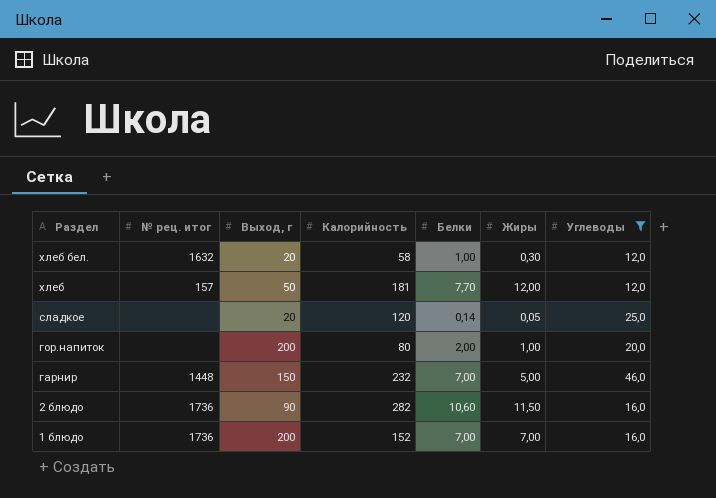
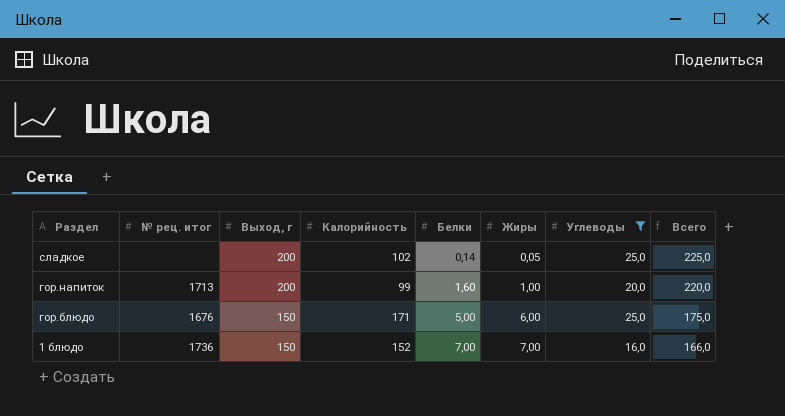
column Всего | formula: none -> [Выход, г] + [Углеводы]
row хлеб бел.: 1632 | 20 | 58 | 1,00 | 0,30 | 12,0 -> none
row хлеб: 157 | 50 | 181 | 7,70 | 12,00 | 12,0 -> none
row гарнир: 1448 | 150 | 232 | 7,00 | 5,00 | 46,0 -> none
row 2 блюдо: 1736 | 90 | 282 | 10,60 | 11,50 | 16,0 -> none
сладкое | Выход, г: 20 -> 200
сладкое | Калорийность: 120 -> 102
гор.напиток | № рец. итог: none -> 1713
гор.напиток | Калорийность: 80 -> 99
гор.напиток | Белки: 2,00 -> 1,60
row гор.блюдо: none -> 1676 | 150 | 171 | 5,00 | 6,00 | 25,0 | 175,0
1 блюдо | Выход, г: 200 -> 150

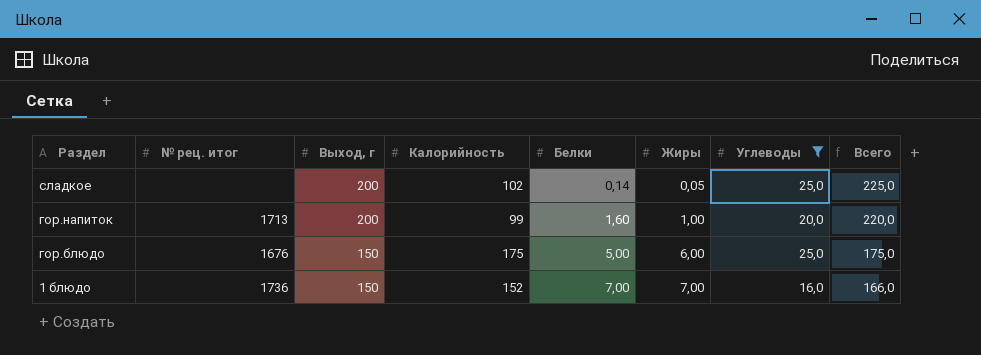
гор.блюдо | Калорийность: 171 -> 175

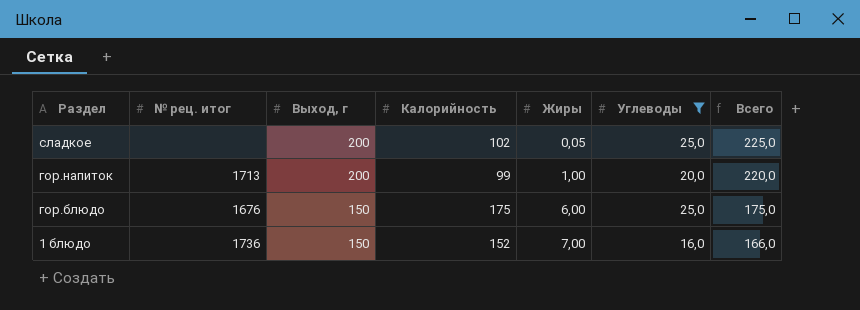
column Белки | position: 5 -> none

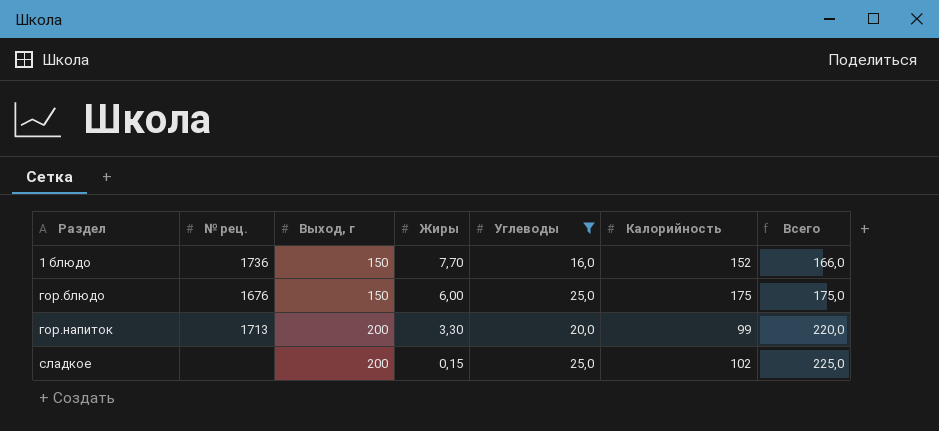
row order: Раздел descending -> Раздел ascending
column name: № рец. итог -> № рец.
column Калорийность | position: 4 -> 6
1 блюдо | Жиры: 7,00 -> 7,70
гор.напиток | Жиры: 1,00 -> 3,30
сладкое | Жиры: 0,05 -> 0,15

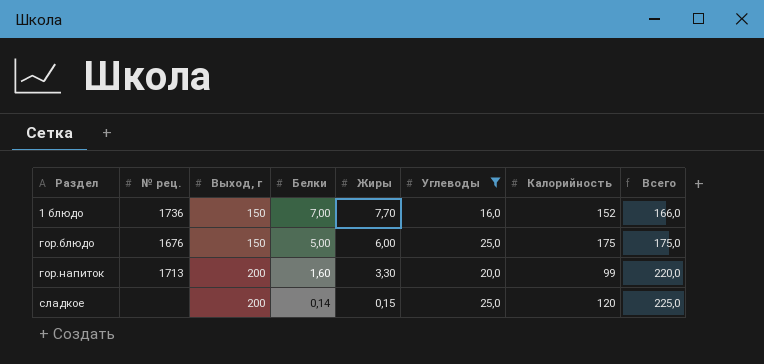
column Белки | position: none -> 4
сладкое | Калорийность: 102 -> 120

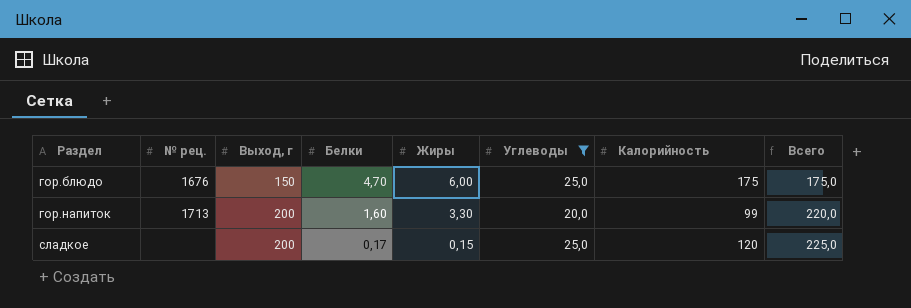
row 1 блюдо: 1736 | 150 | 7,00 | 7,70 | 16,0 | 152 | 166,0 -> none
гор.блюдо | Белки: 5,00 -> 4,70
сладкое | Белки: 0,14 -> 0,17

